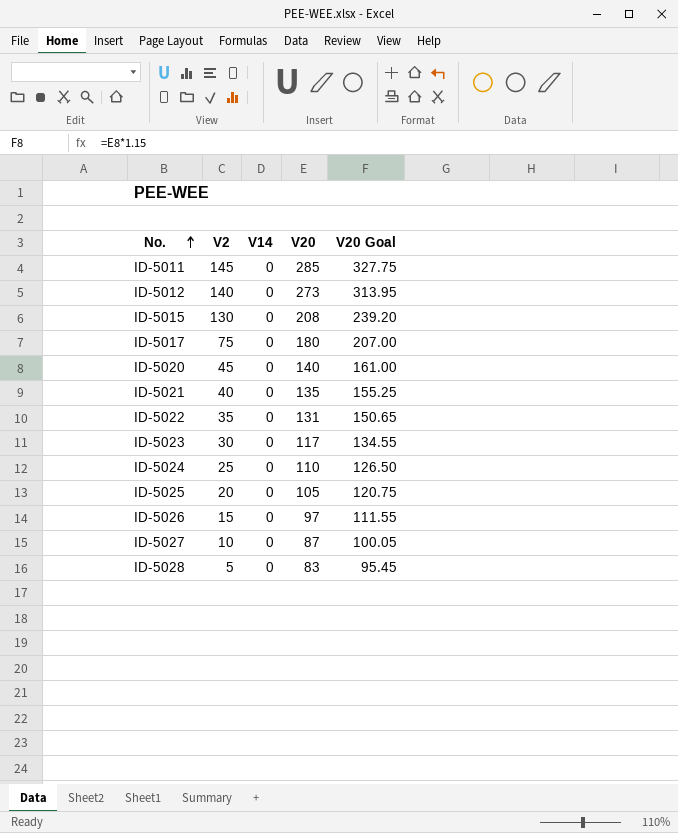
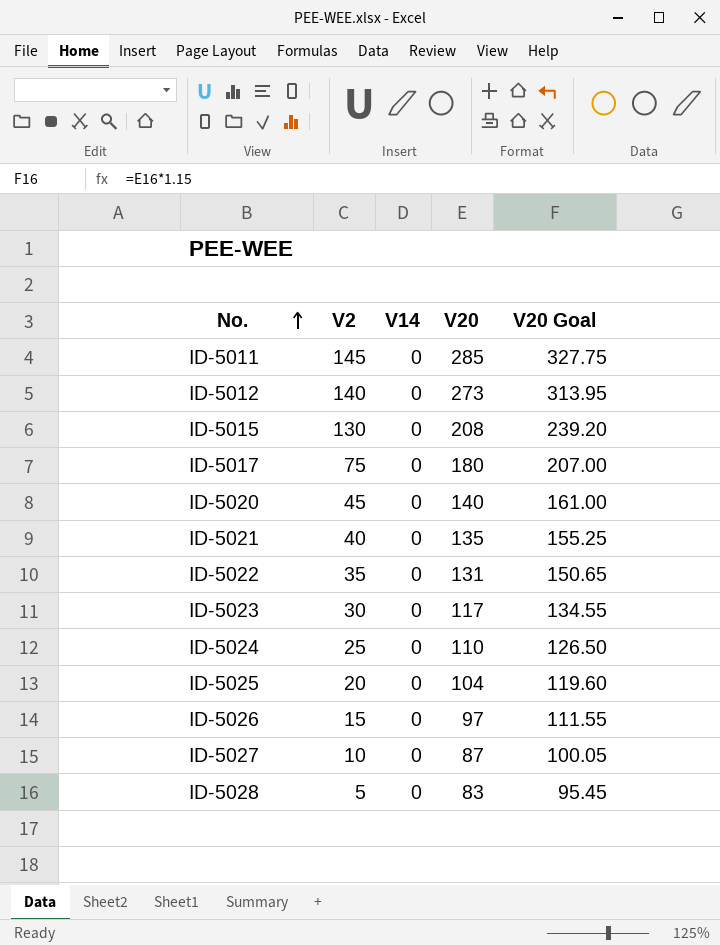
ID-5025 | V20: 105 -> 104
ID-5025 | V20 Goal: 120.75 -> 119.60

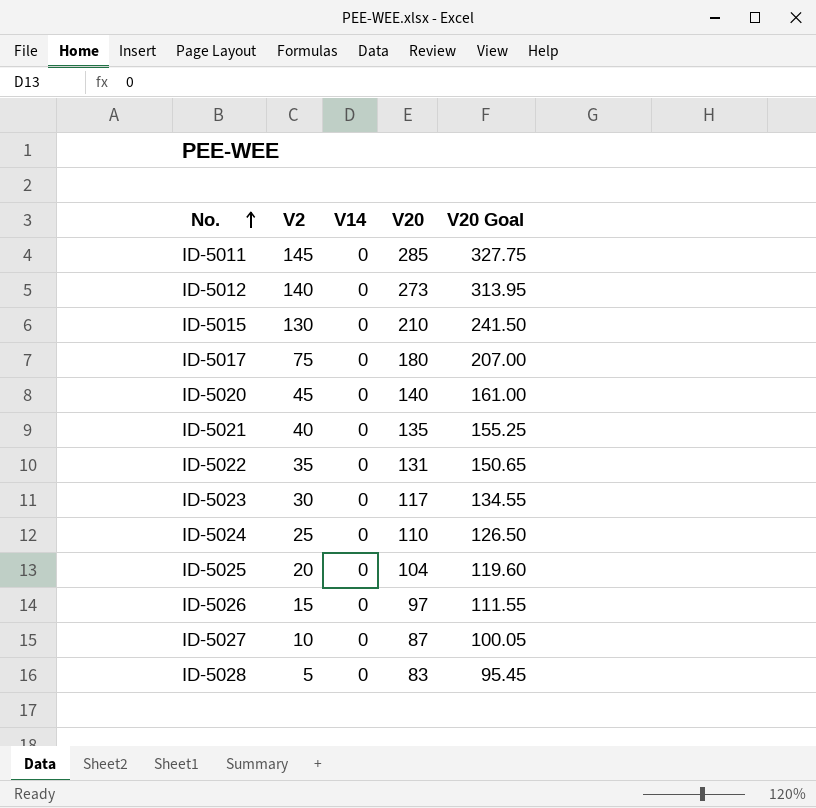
ID-5015 | V20: 208 -> 210
ID-5015 | V20 Goal: 239.20 -> 241.50

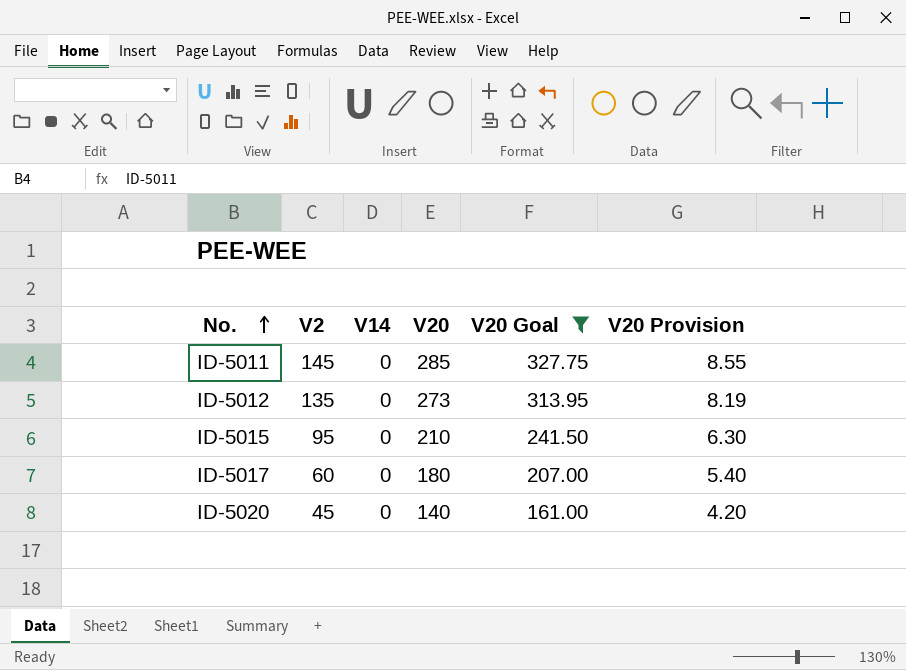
filter: none -> V20 Goal >= 161.00
column V20 Provision | formula: none -> [V20] * 0.03
ID-5012 | V2: 140 -> 135
ID-5015 | V2: 130 -> 95
ID-5017 | V2: 75 -> 60

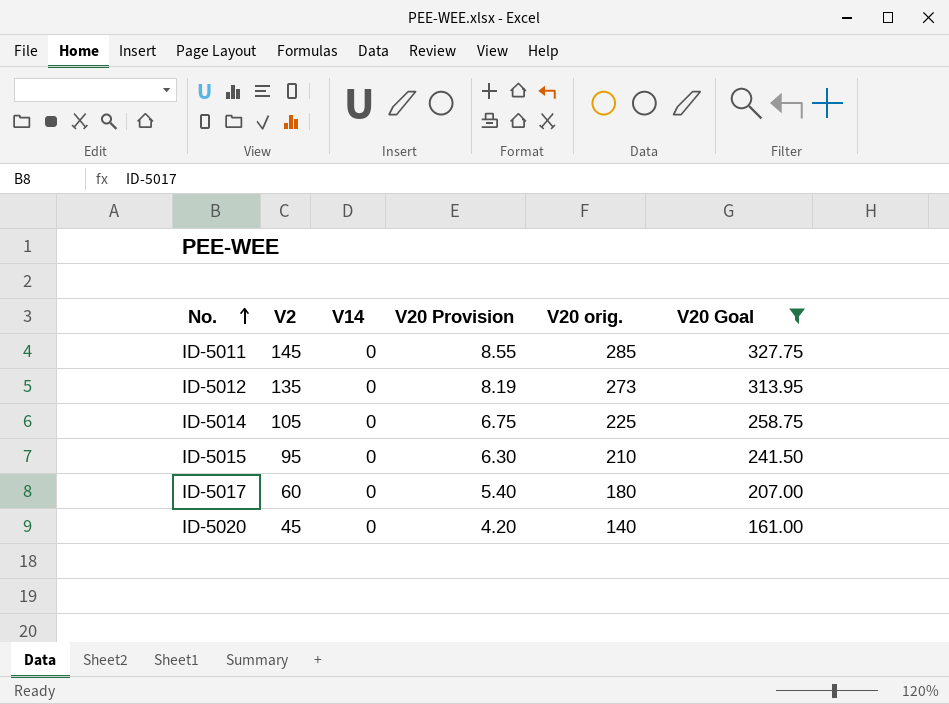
column V20 Provision | position: 6 -> 4
column name: V20 -> V20 orig.
row ID-5014: none -> 105 | 0 | 6.75 | 225 | 258.75

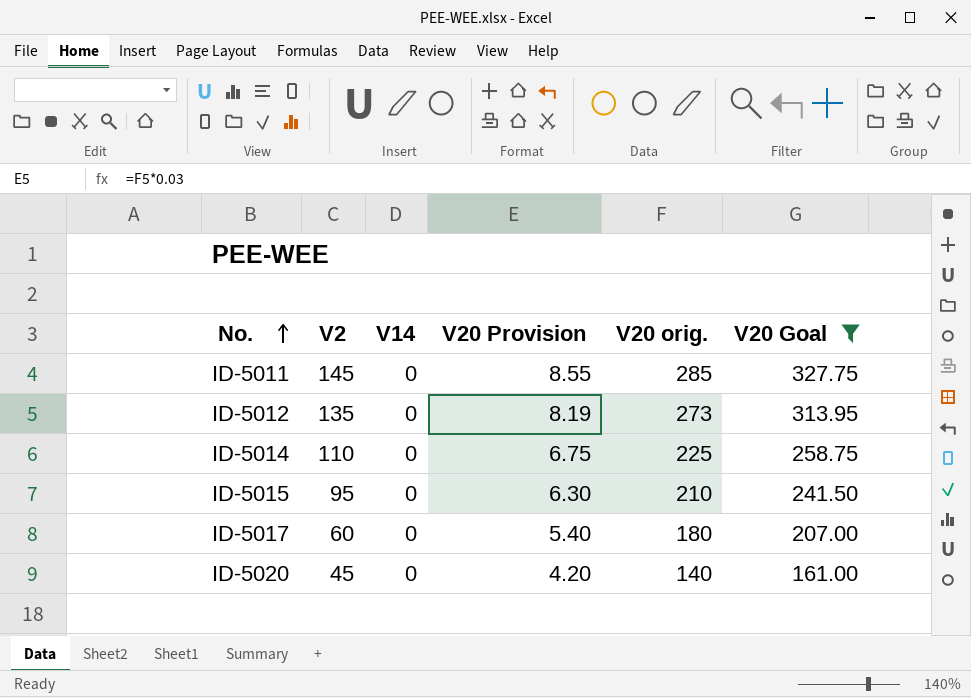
ID-5014 | V2: 105 -> 110

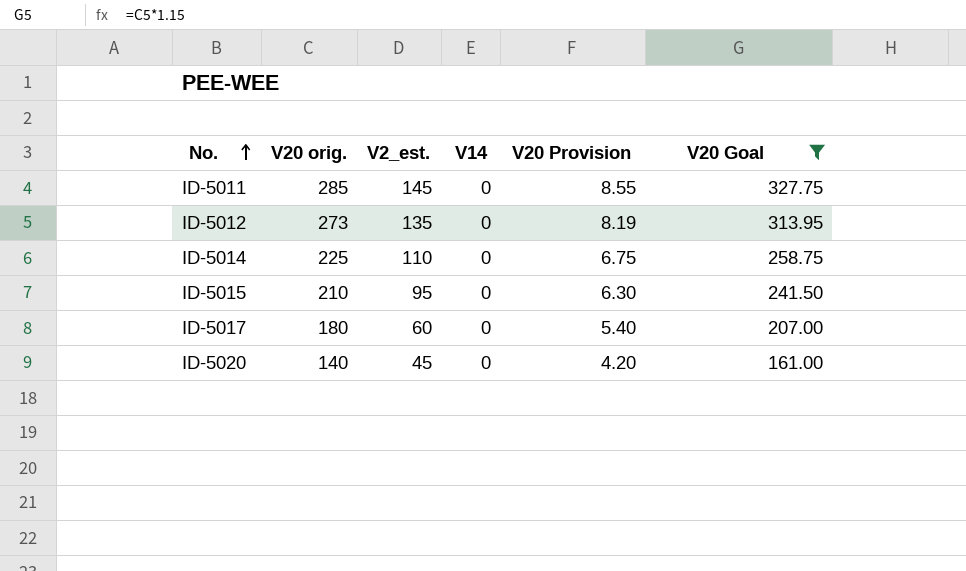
column V20 orig. | position: 5 -> 2
column name: V2 -> V2_est.

